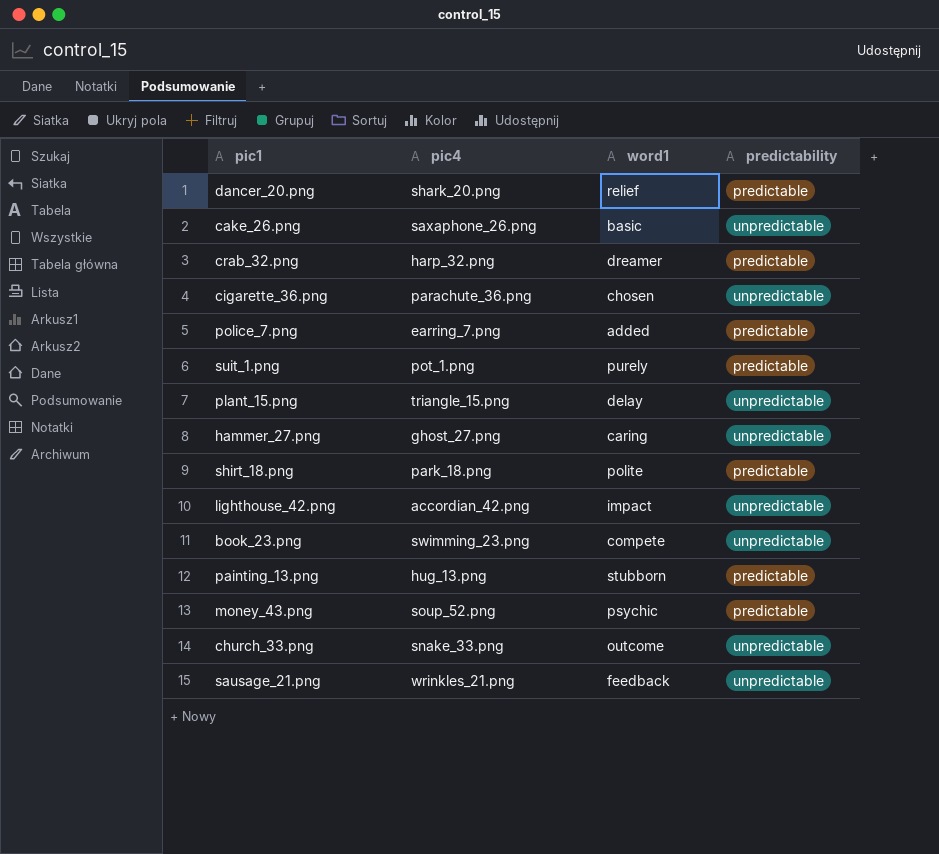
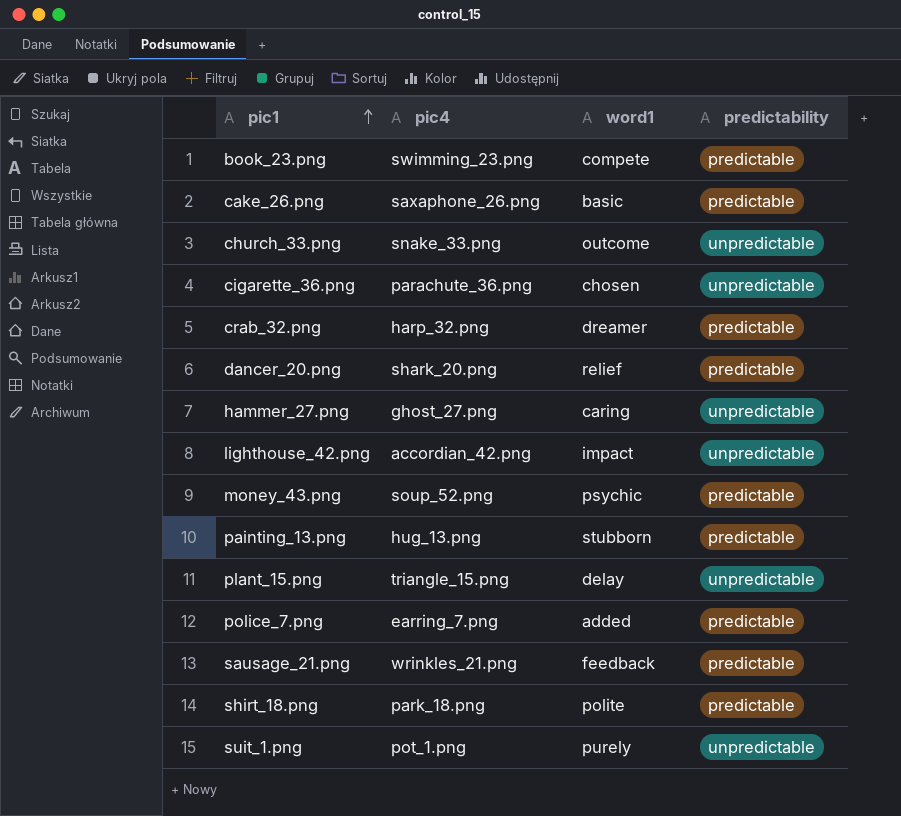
row order: none -> pic1 ascending
book_23.png | predictability: unpredictable -> predictable
cake_26.png | predictability: unpredictable -> predictable
sausage_21.png | predictability: unpredictable -> predictable
suit_1.png | predictability: predictable -> unpredictable

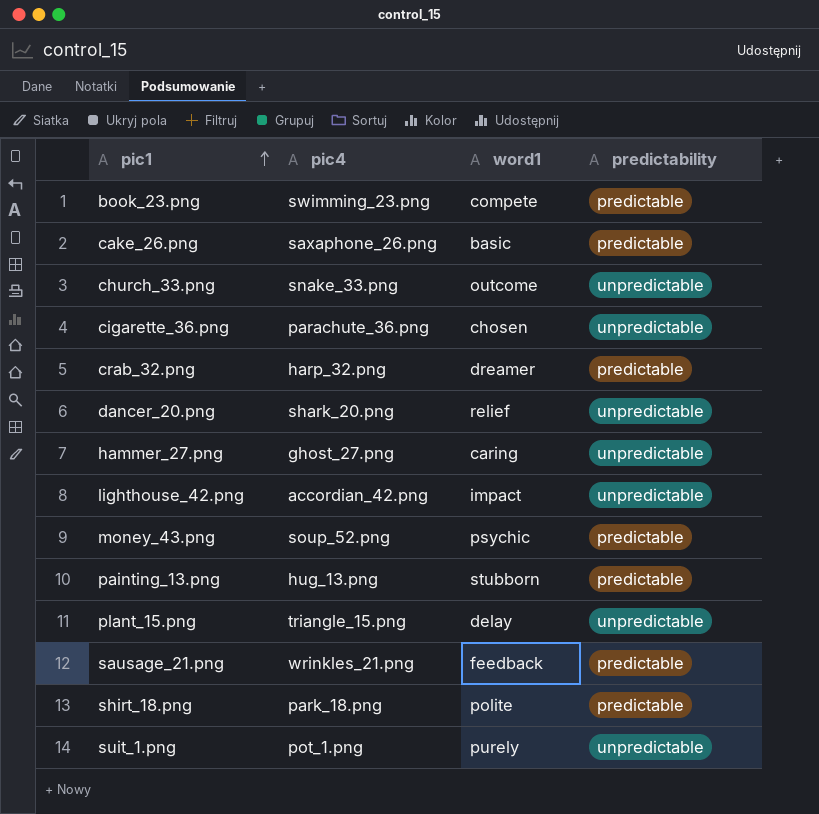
row police_7.png: earring_7.png | added | predictable -> none
dancer_20.png | predictability: predictable -> unpredictable

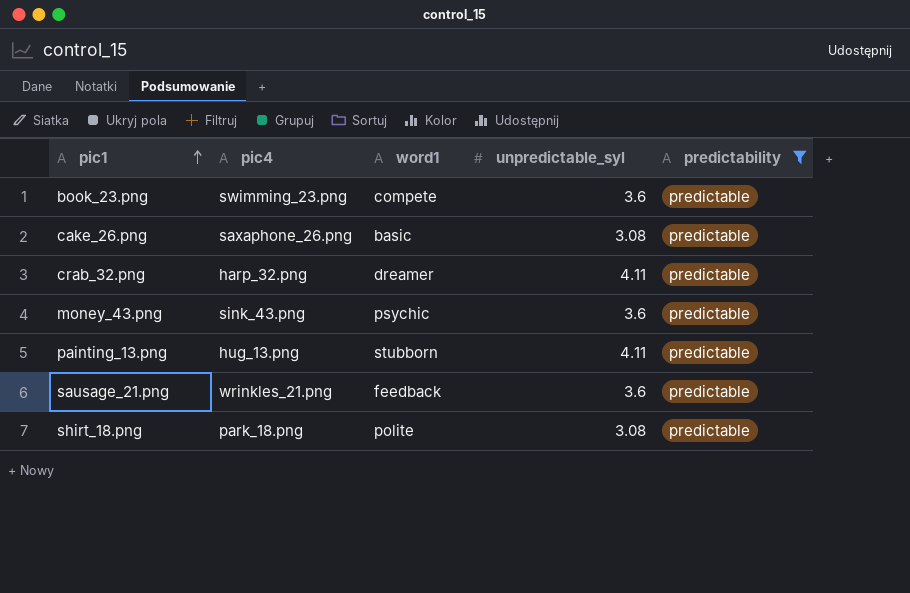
filter: none -> predictability = predictable
column unpredictable_syl | position: none -> 4
money_43.png | pic4: soup_52.png -> sink_43.png

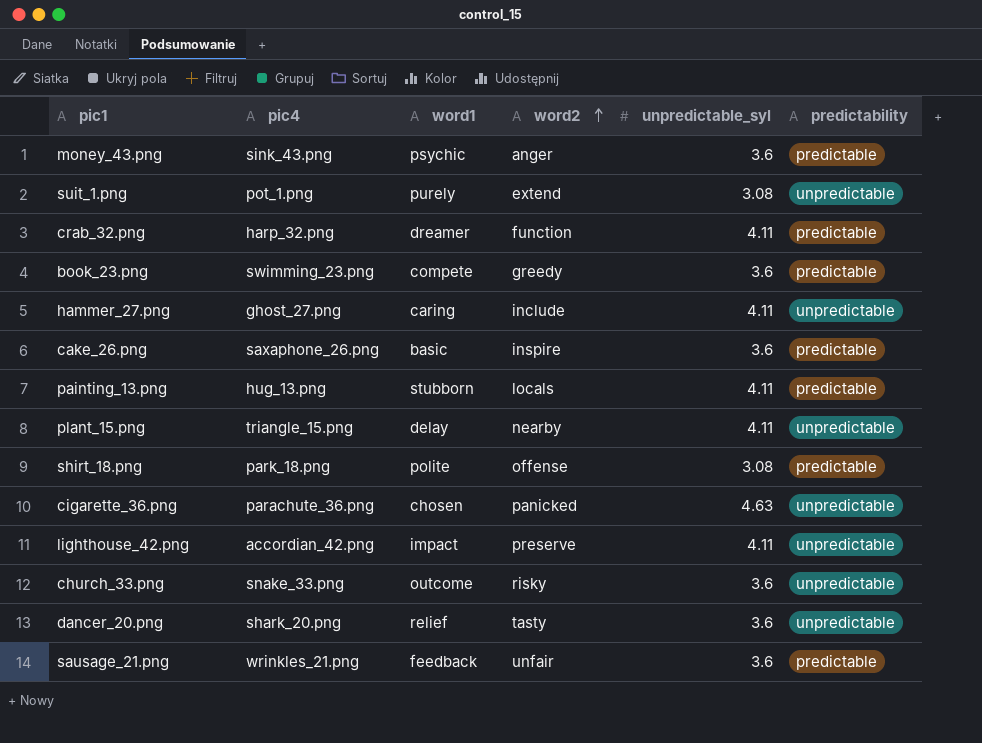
filter: predictability = predictable -> none
row order: pic1 ascending -> word2 ascending
column word2 | position: none -> 4
cake_26.png | unpredictable_syl: 3.08 -> 3.6

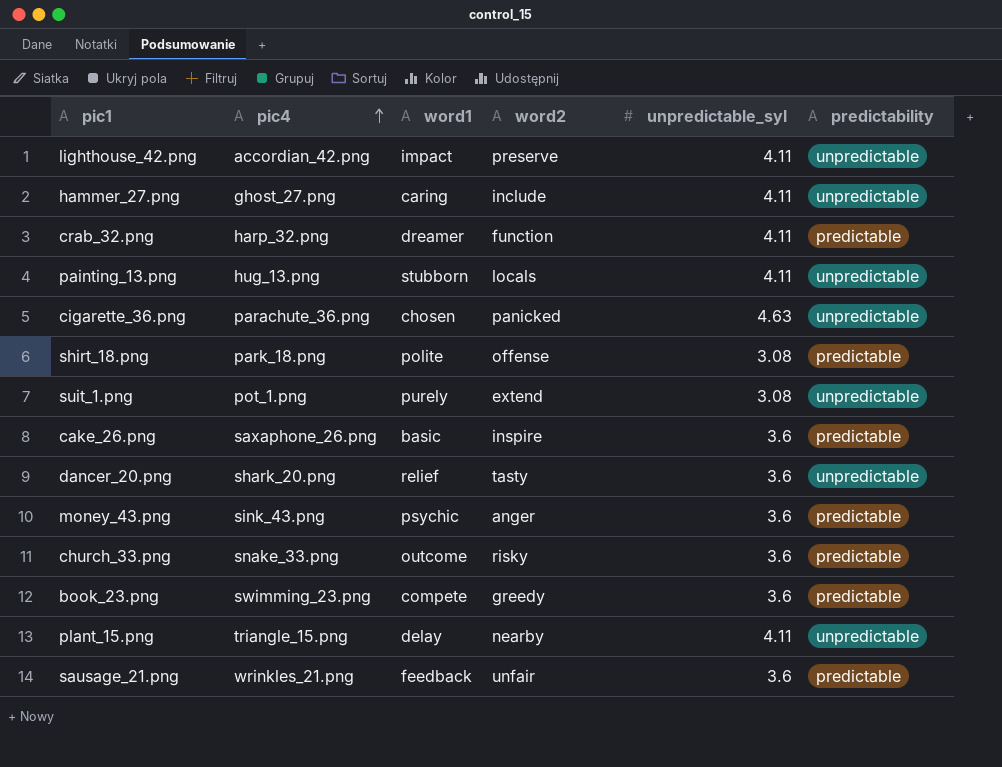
row order: word2 ascending -> pic4 ascending
painting_13.png | predictability: predictable -> unpredictable
church_33.png | predictability: unpredictable -> predictable

